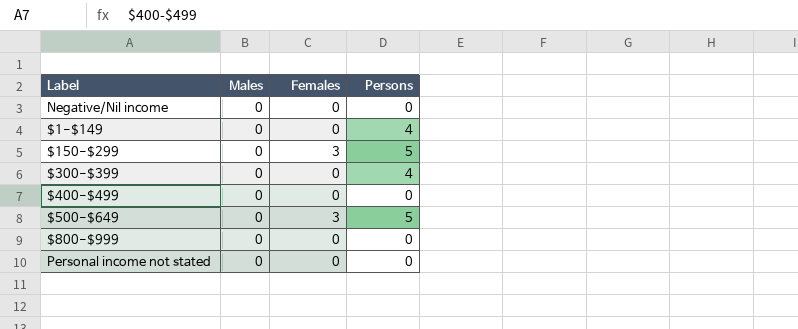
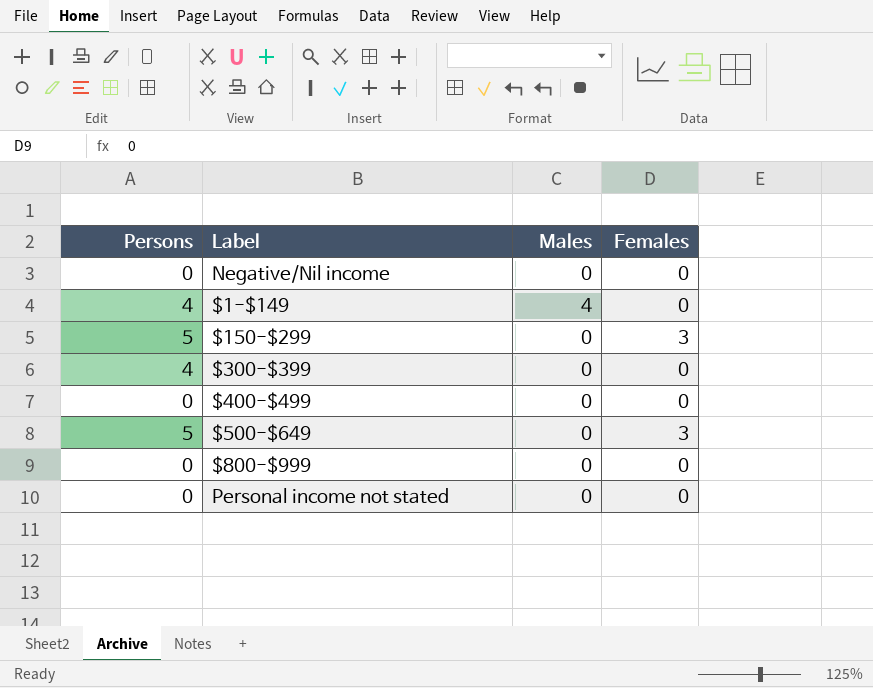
column Persons | position: 4 -> 1
$1-$149 | Males: 0 -> 4

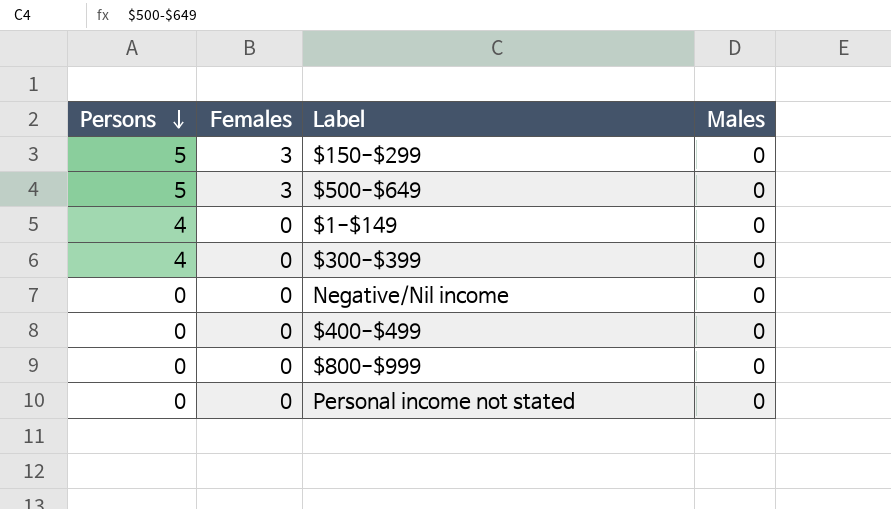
row order: none -> Persons descending
column Females | position: 4 -> 2
$1-$149 | Males: 4 -> 0

